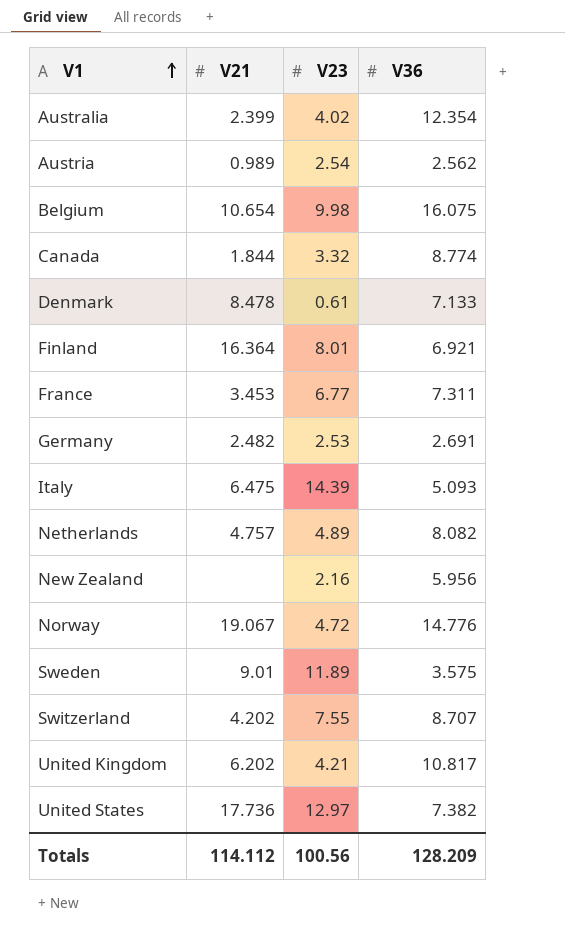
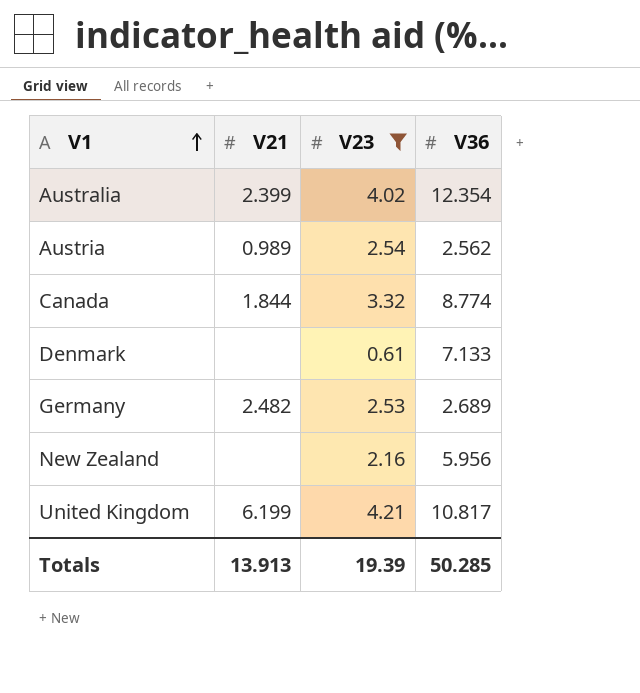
filter: none -> V23 <= 4.21
Denmark | V21: 8.478 -> none
Germany | V36: 2.691 -> 2.689
United Kingdom | V21: 6.202 -> 6.199
Totals | V21: 114.112 -> 13.913
Totals | V23: 100.56 -> 19.39
Totals | V36: 128.209 -> 50.285

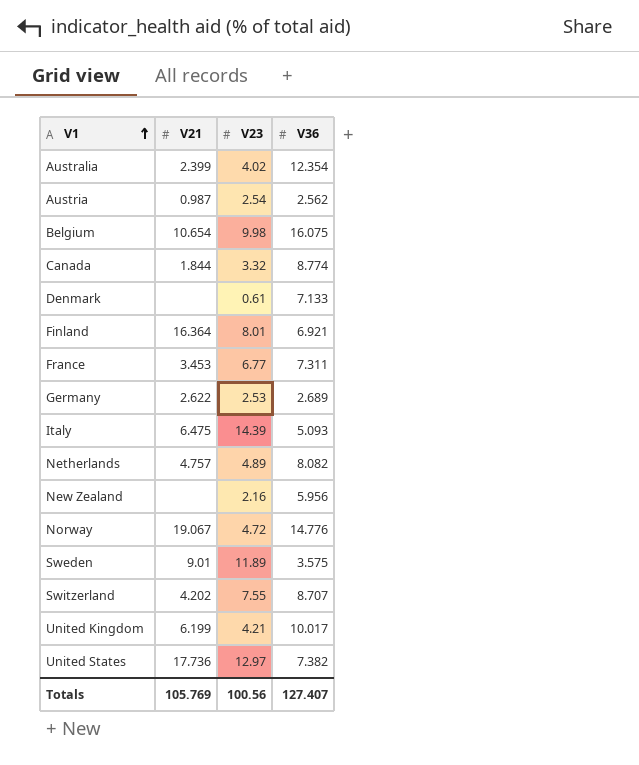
filter: V23 <= 4.21 -> none
Austria | V21: 0.989 -> 0.987
Germany | V21: 2.482 -> 2.622
United Kingdom | V36: 10.817 -> 10.017
Totals | V21: 13.913 -> 105.769
Totals | V23: 19.39 -> 100.56
Totals | V36: 50.285 -> 127.407

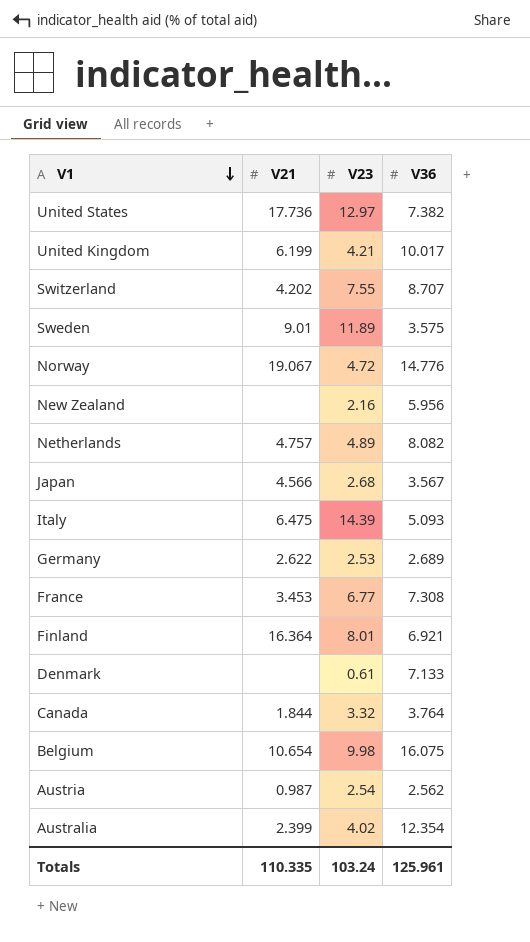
row order: V1 ascending -> V1 descending
row Japan: none -> 4.566 | 2.68 | 3.567
France | V36: 7.311 -> 7.308
Canada | V36: 8.774 -> 3.764
Totals | V21: 105.769 -> 110.335
Totals | V23: 100.56 -> 103.24
Totals | V36: 127.407 -> 125.961

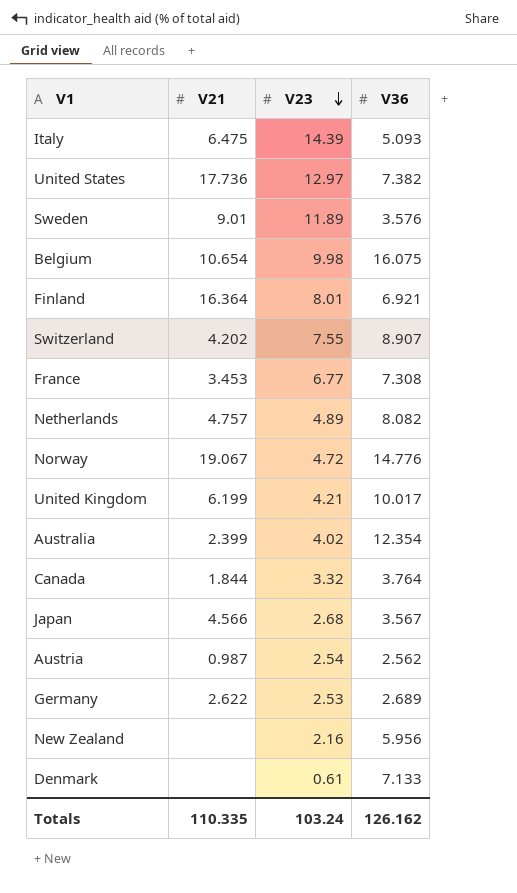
row order: V1 descending -> V23 descending
Sweden | V36: 3.575 -> 3.576
Switzerland | V36: 8.707 -> 8.907
Totals | V36: 125.961 -> 126.162

